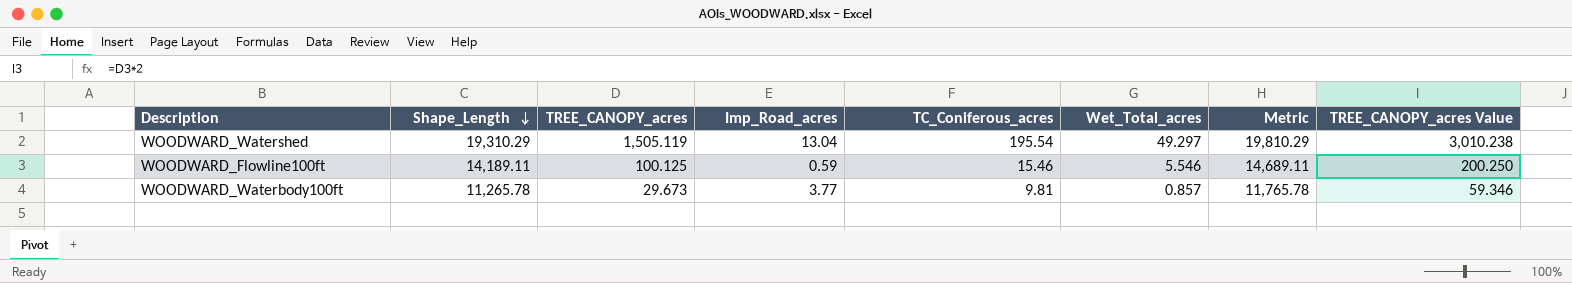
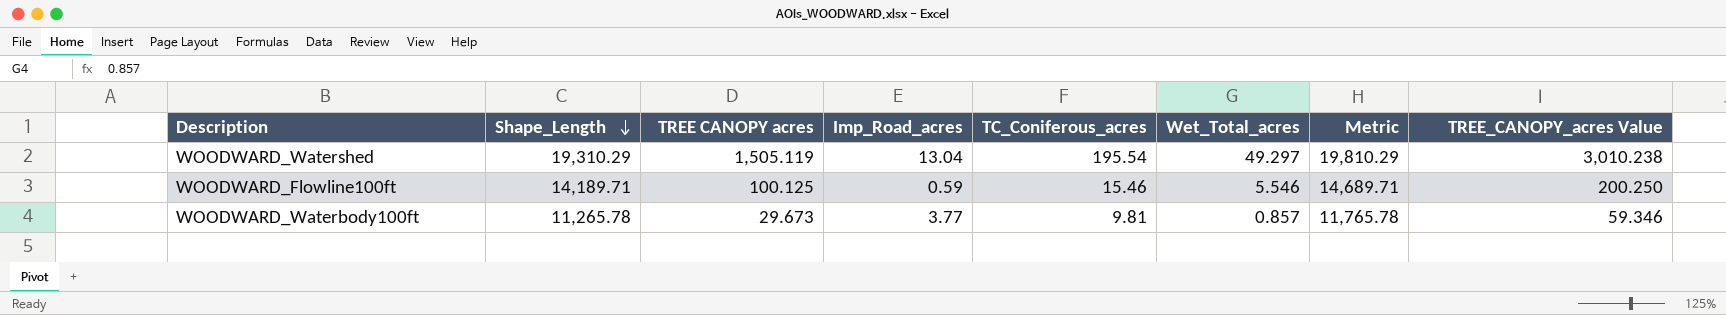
column name: TREE_CANOPY_acres -> TREE CANOPY acres
WOODWARD_Flowline100ft | Shape_Length: 14,189.11 -> 14,189.71
WOODWARD_Flowline100ft | Metric: 14,689.11 -> 14,689.71

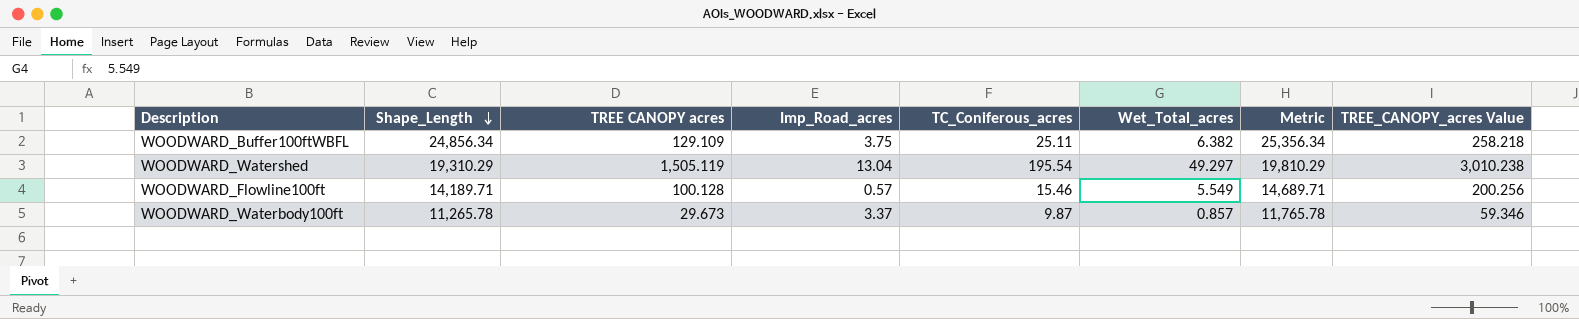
row WOODWARD_Buffer100ftWBFL: none -> 24,856.34 | 129.109 | 3.75 | 25.11 | 6.382 | 25,356.34 | 258.218
WOODWARD_Flowline100ft | TREE CANOPY acres: 100.125 -> 100.128
WOODWARD_Flowline100ft | Imp_Road_acres: 0.59 -> 0.57
WOODWARD_Flowline100ft | Wet_Total_acres: 5.546 -> 5.549
WOODWARD_Flowline100ft | TREE_CANOPY_acres Value: 200.250 -> 200.256
WOODWARD_Waterbody100ft | Imp_Road_acres: 3.77 -> 3.37
WOODWARD_Waterbody100ft | TC_Coniferous_acres: 9.81 -> 9.87

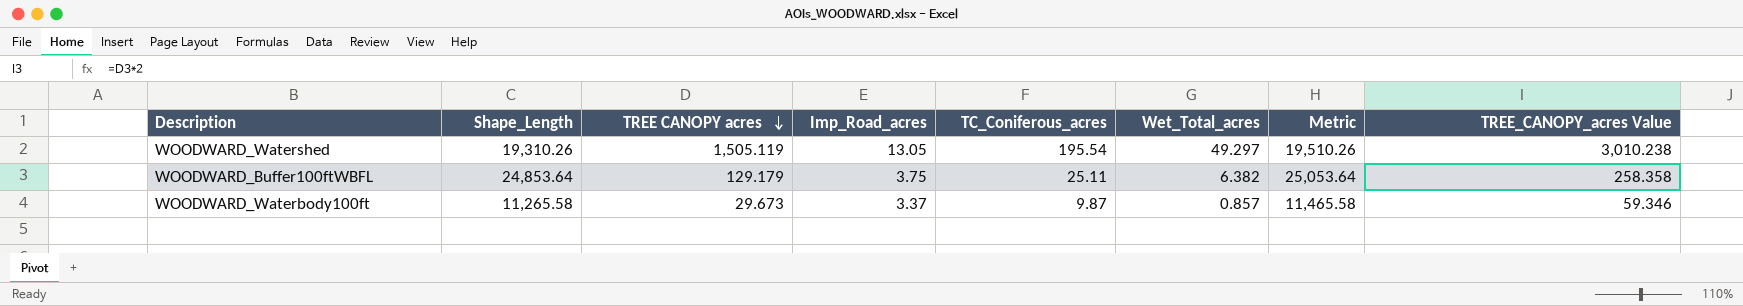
row order: Shape_Length descending -> TREE CANOPY acres descending
column Metric | formula: [Shape_Length] + 500 -> [Shape_Length] + 200
row WOODWARD_Flowline100ft: 14,189.71 | 100.128 | 0.57 | 15.46 | 5.549 | 14,689.71 | 200.256 -> none
WOODWARD_Watershed | Shape_Length: 19,310.29 -> 19,310.26
WOODWARD_Watershed | Imp_Road_acres: 13.04 -> 13.05
WOODWARD_Buffer100ftWBFL | Shape_Length: 24,856.34 -> 24,853.64
WOODWARD_Buffer100ftWBFL | TREE CANOPY acres: 129.109 -> 129.179
WOODWARD_Buffer100ftWBFL | TREE_CANOPY_acres Value: 258.218 -> 258.358
WOODWARD_Waterbody100ft | Shape_Length: 11,265.78 -> 11,265.58

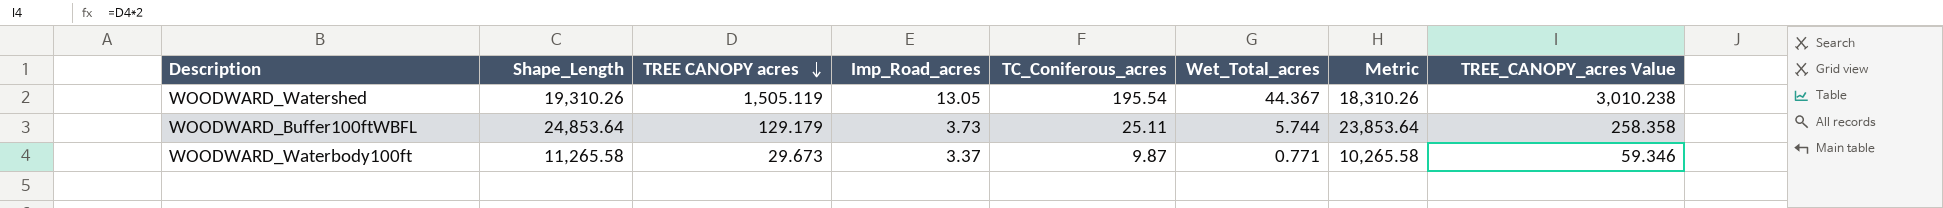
column Metric | formula: [Shape_Length] + 200 -> [Shape_Length] - 1000
WOODWARD_Watershed | Wet_Total_acres: 49.297 -> 44.367
WOODWARD_Buffer100ftWBFL | Imp_Road_acres: 3.75 -> 3.73
WOODWARD_Buffer100ftWBFL | Wet_Total_acres: 6.382 -> 5.744
WOODWARD_Waterbody100ft | Wet_Total_acres: 0.857 -> 0.771

